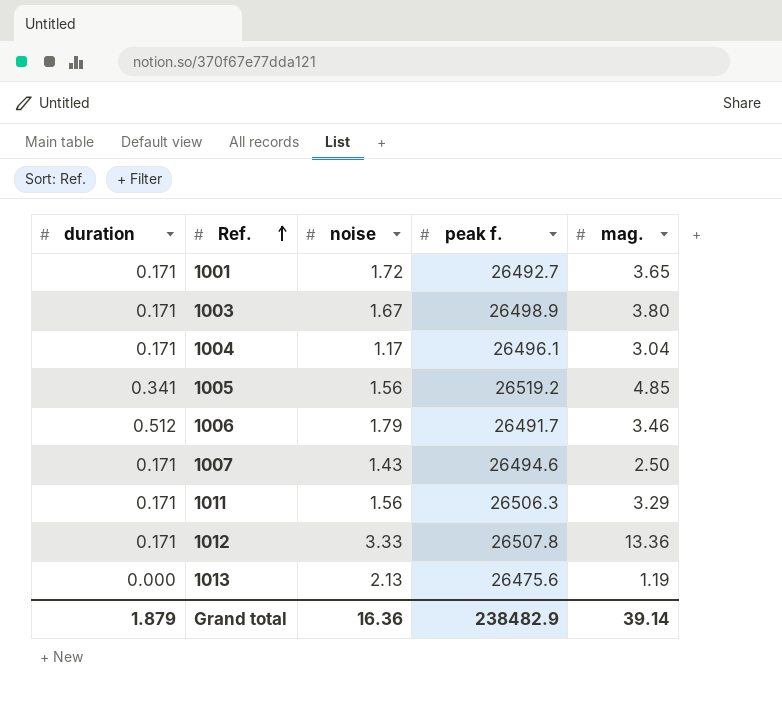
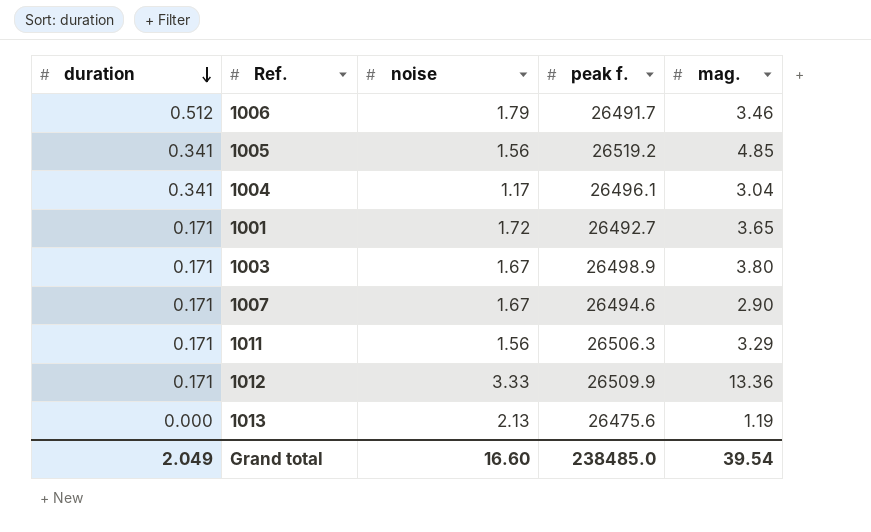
row order: Ref. ascending -> duration descending
1004 | duration: 0.171 -> 0.341
1007 | noise: 1.43 -> 1.67
1007 | mag.: 2.50 -> 2.90
1012 | peak f.: 26507.8 -> 26509.9
Grand total | duration: 1.879 -> 2.049
Grand total | noise: 16.36 -> 16.60
Grand total | peak f.: 238482.9 -> 238485.0
Grand total | mag.: 39.14 -> 39.54

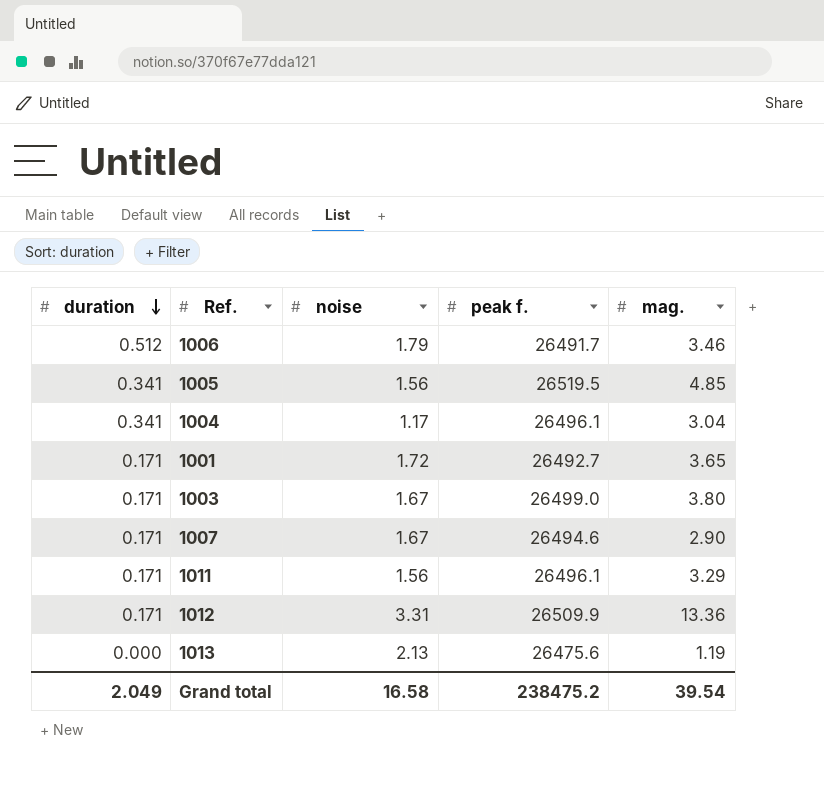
1005 | peak f.: 26519.2 -> 26519.5
1003 | peak f.: 26498.9 -> 26499.0
1011 | peak f.: 26506.3 -> 26496.1
1012 | noise: 3.33 -> 3.31
Grand total | noise: 16.60 -> 16.58
Grand total | peak f.: 238485.0 -> 238475.2

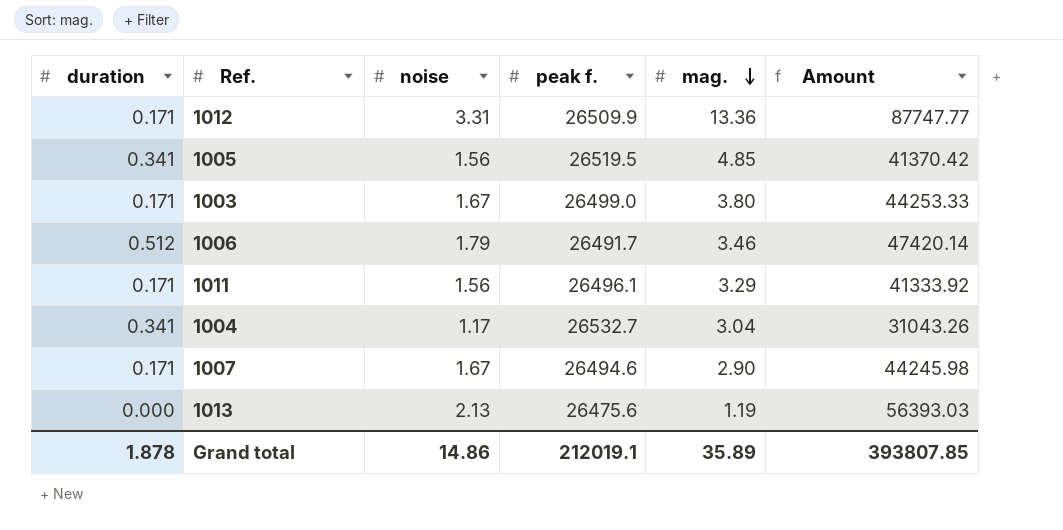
row order: duration descending -> mag. descending
column Amount | formula: none -> [noise] * [peak f.]
row 1001: 0.171 | 1.72 | 26492.7 | 3.65 -> none
1004 | peak f.: 26496.1 -> 26532.7
Grand total | duration: 2.049 -> 1.878
Grand total | noise: 16.58 -> 14.86
Grand total | peak f.: 238475.2 -> 212019.1
Grand total | mag.: 39.54 -> 35.89

